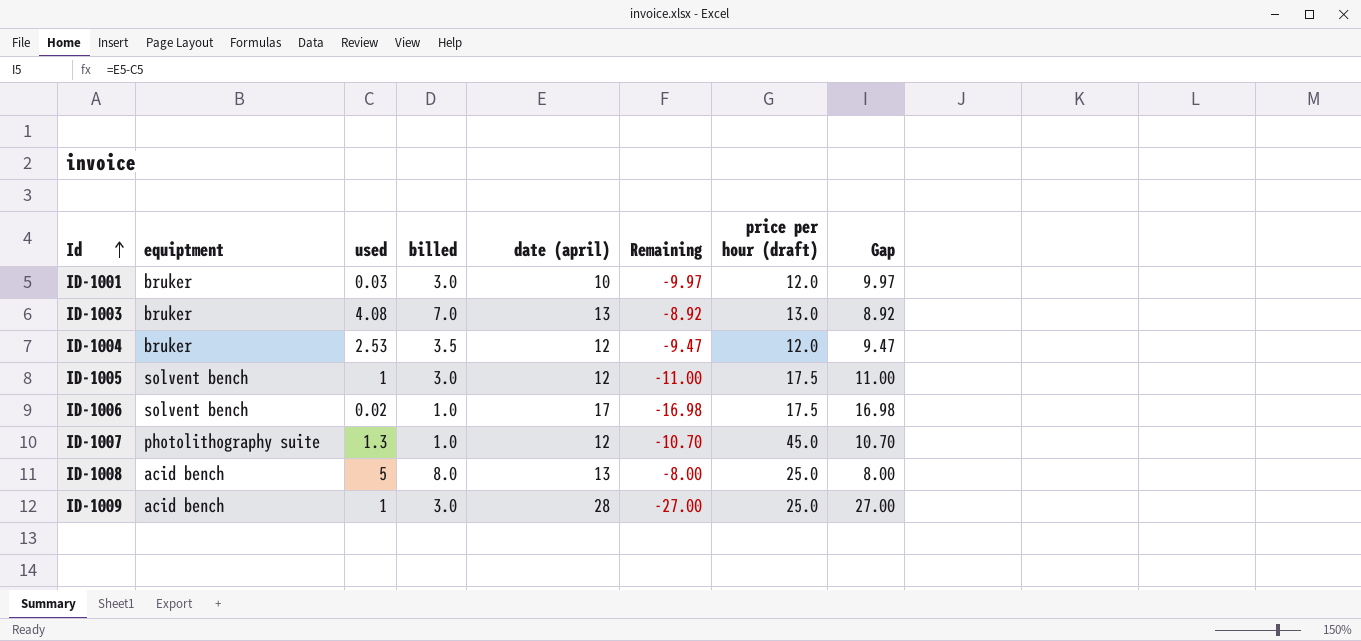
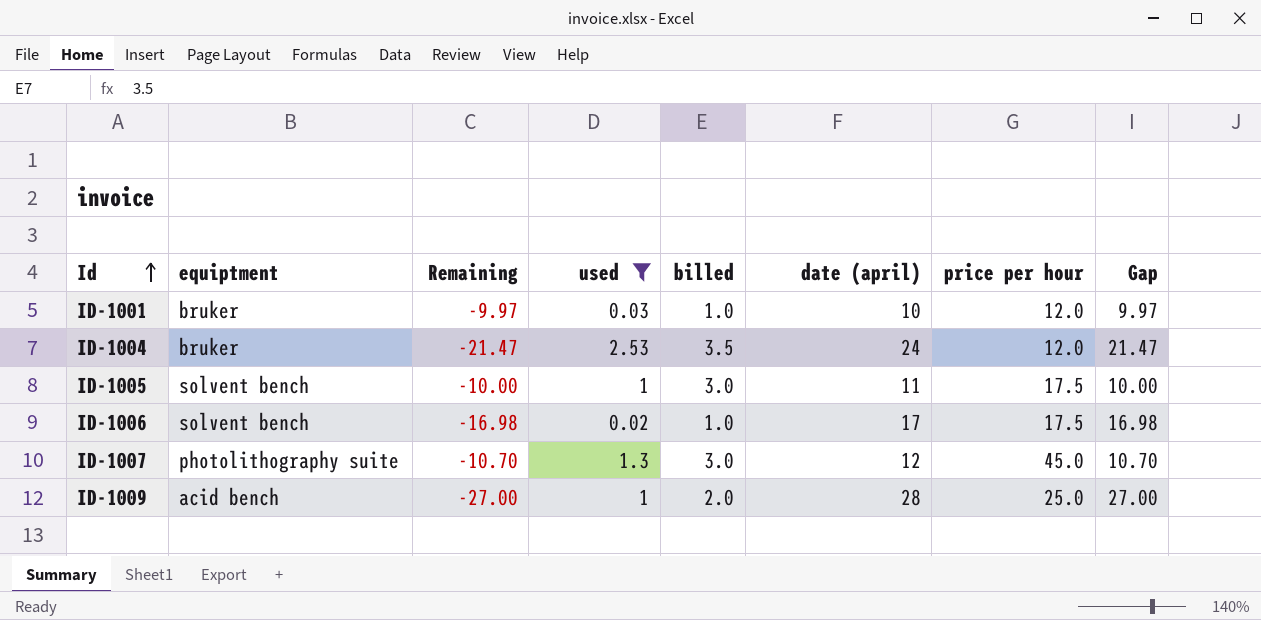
filter: none -> used <= 2.53
column Remaining | position: 6 -> 3
column name: price per hour (draft) -> price per hour
ID-1001 | billed: 3.0 -> 1.0
ID-1004 | Remaining: -9.47 -> -21.47
ID-1004 | date (april): 12 -> 24
ID-1004 | Gap: 9.47 -> 21.47
ID-1005 | Remaining: -11.00 -> -10.00
ID-1005 | date (april): 12 -> 11
ID-1005 | Gap: 11.00 -> 10.00
ID-1007 | billed: 1.0 -> 3.0
ID-1009 | billed: 3.0 -> 2.0

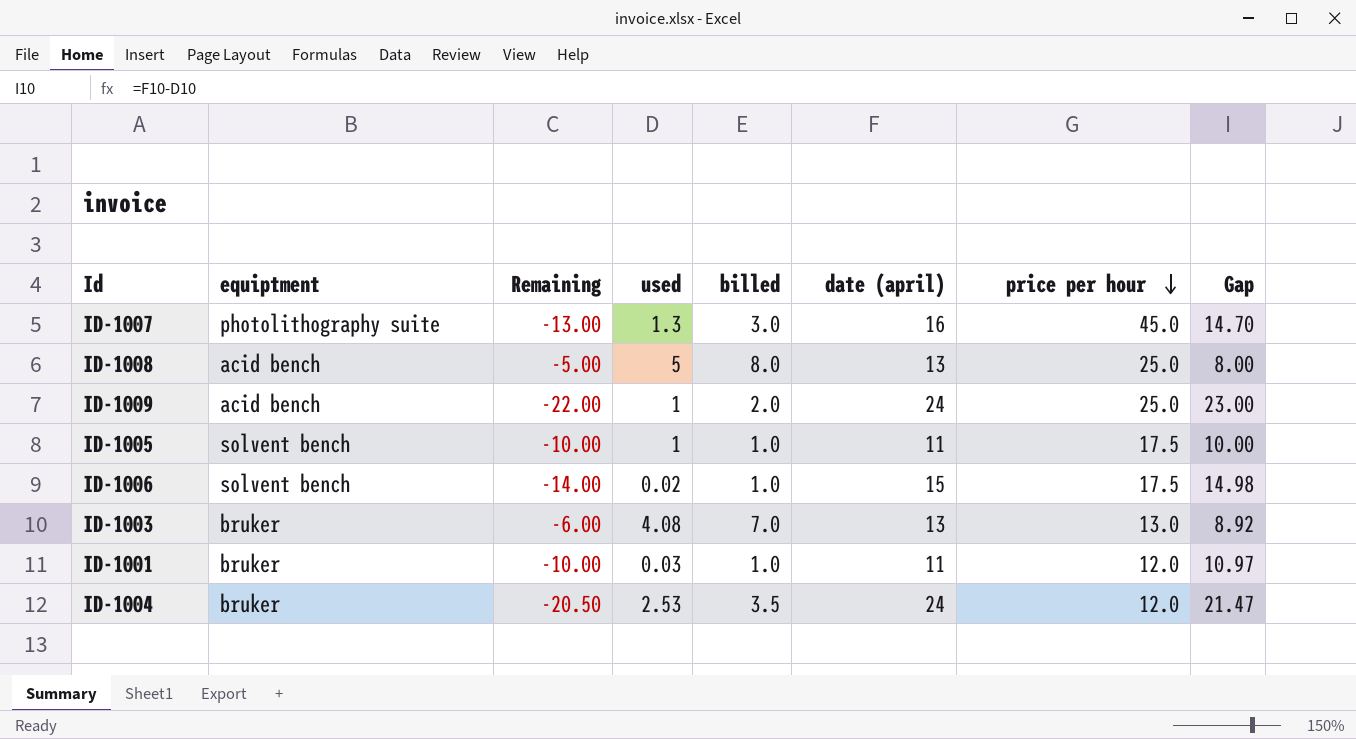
filter: used <= 2.53 -> none
row order: Id ascending -> price per hour descending
column Remaining | formula: [used] - [date (april)] -> [billed] - [date (april)]
ID-1007 | date (april): 12 -> 16
ID-1007 | Gap: 10.70 -> 14.70
ID-1009 | date (april): 28 -> 24
ID-1009 | Gap: 27.00 -> 23.00
ID-1005 | billed: 3.0 -> 1.0
ID-1006 | date (april): 17 -> 15
ID-1006 | Gap: 16.98 -> 14.98
ID-1001 | date (april): 10 -> 11
ID-1001 | Gap: 9.97 -> 10.97

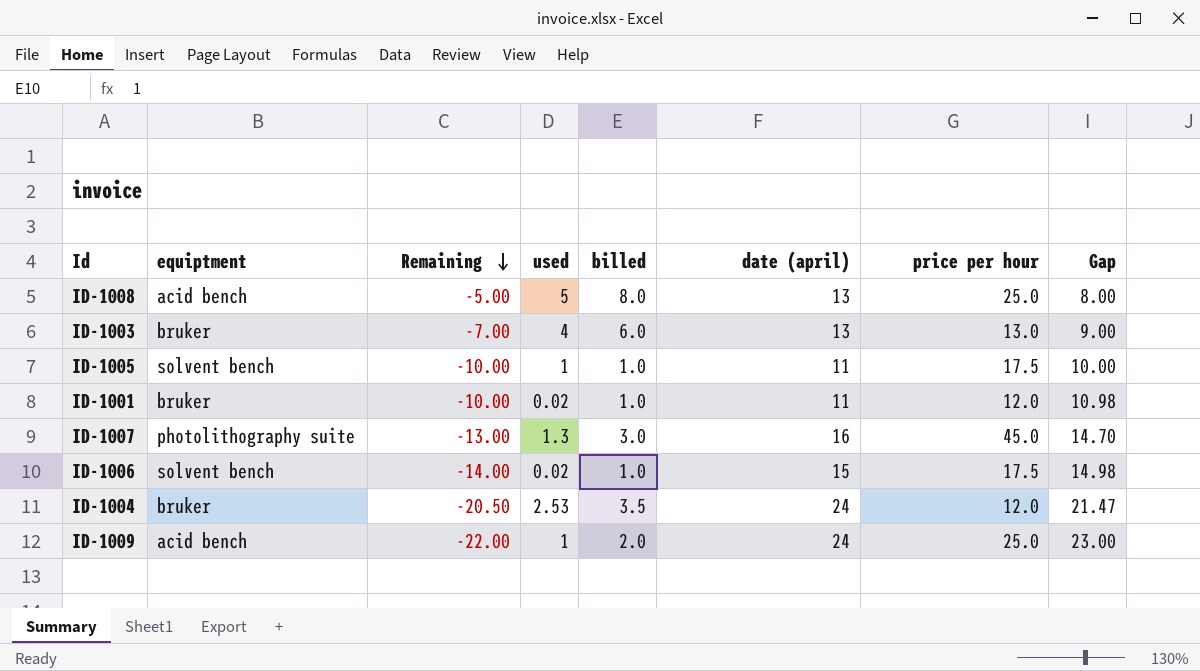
row order: price per hour descending -> Remaining descending
ID-1003 | Remaining: -6.00 -> -7.00
ID-1003 | used: 4.08 -> 4
ID-1003 | billed: 7.0 -> 6.0
ID-1003 | Gap: 8.92 -> 9.00
ID-1001 | used: 0.03 -> 0.02
ID-1001 | Gap: 10.97 -> 10.98

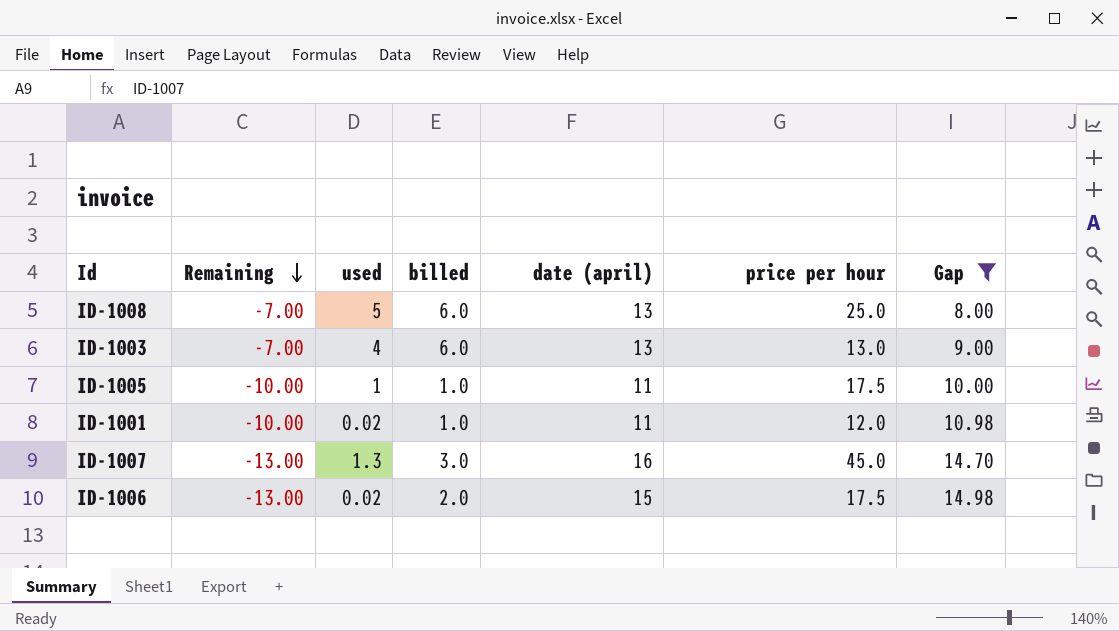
filter: none -> Gap <= 14.98
column equiptment | position: 2 -> none
ID-1008 | Remaining: -5.00 -> -7.00
ID-1008 | billed: 8.0 -> 6.0
ID-1006 | Remaining: -14.00 -> -13.00
ID-1006 | billed: 1.0 -> 2.0

